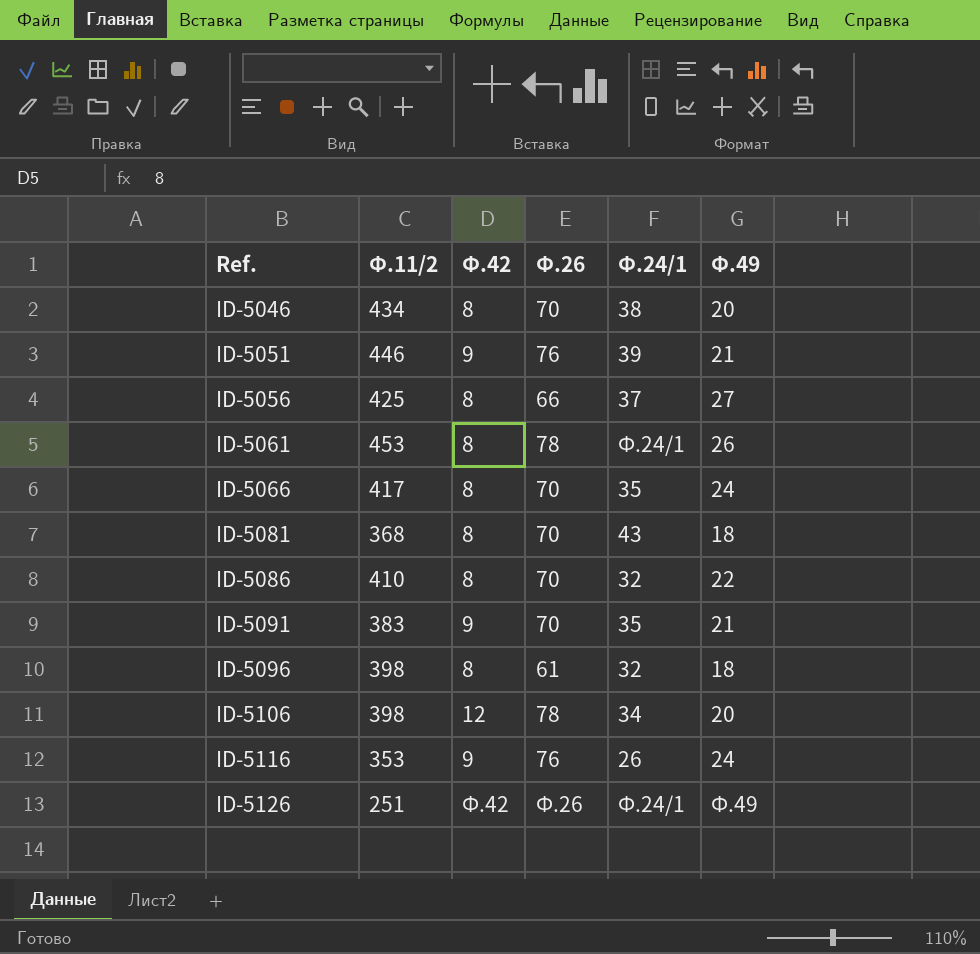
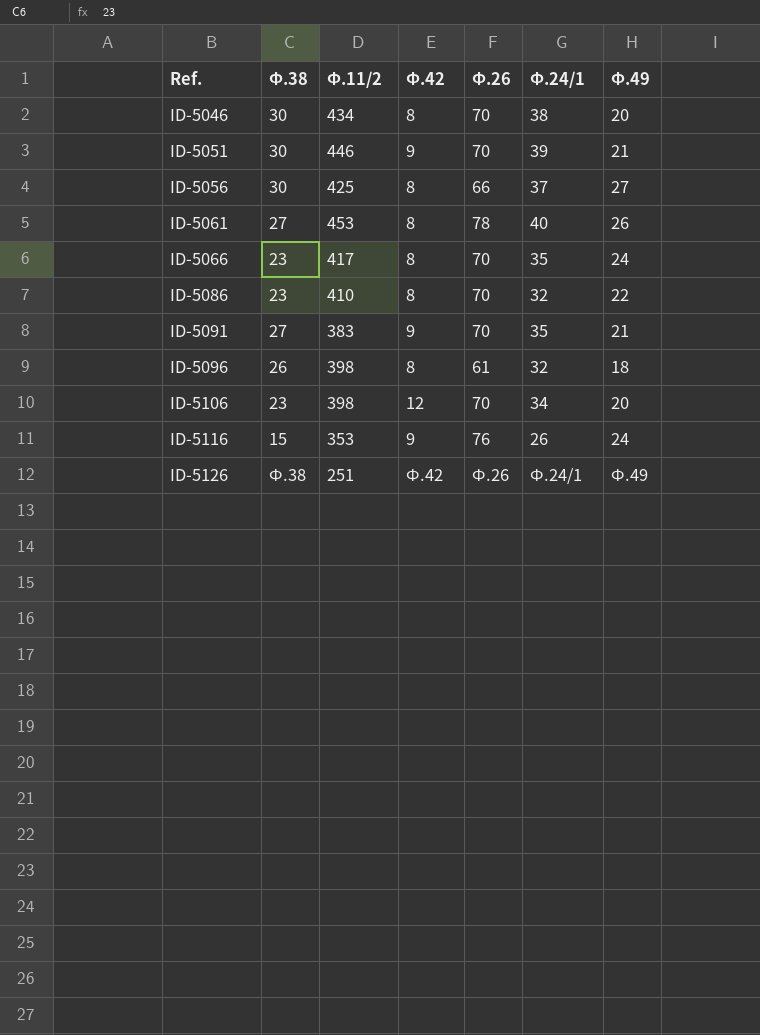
column Ф.38 | position: none -> 2
row ID-5081: 368 | 8 | 70 | 43 | 18 -> none
ID-5051 | Ф.26: 76 -> 70
ID-5061 | Ф.24/1: Ф.24/1 -> 40
ID-5106 | Ф.26: 78 -> 70

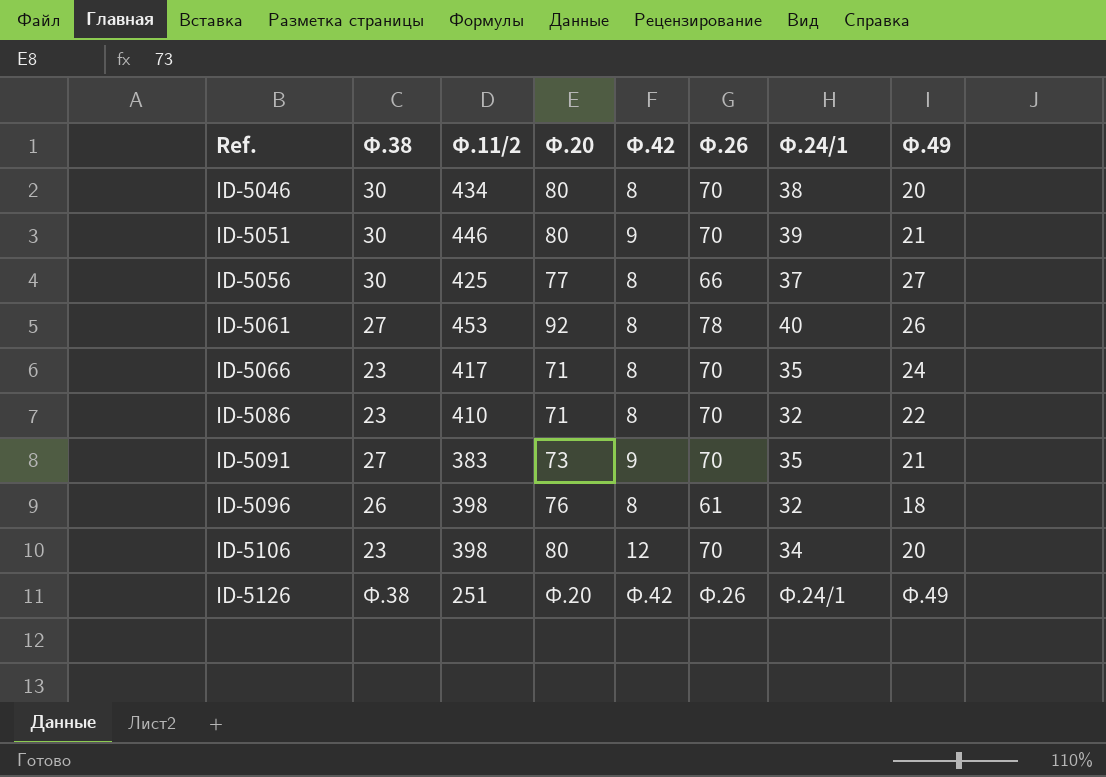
column Ф.20 | position: none -> 4
row ID-5116: 15 | 353 | 9 | 76 | 26 | 24 -> none

